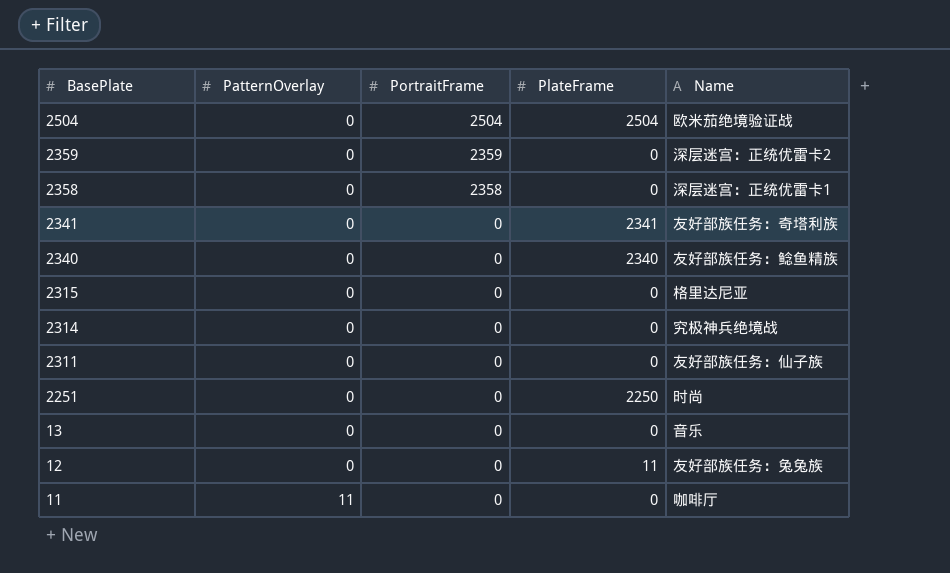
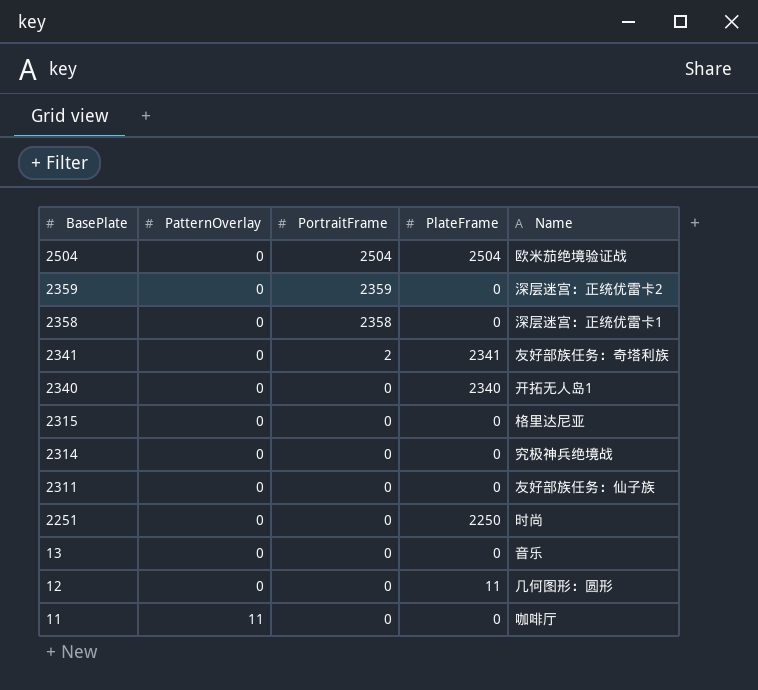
2341 | PortraitFrame: 0 -> 2
2340 | Name: 友好部族任务：鲶鱼精族 -> 开拓无人岛1
12 | Name: 友好部族任务：兔兔族 -> 几何图形：圆形

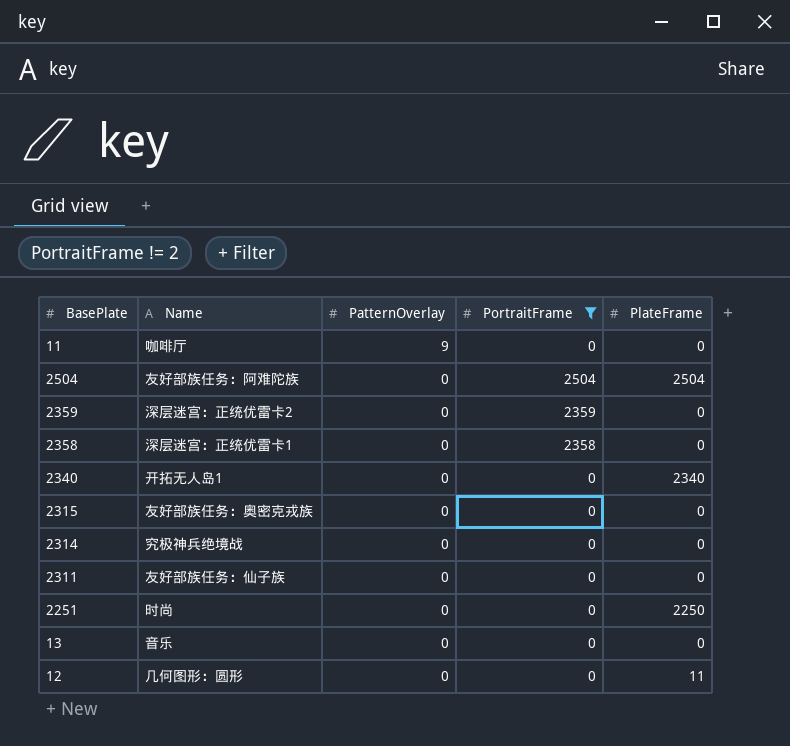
filter: none -> PortraitFrame != 2
row order: BasePlate descending -> PatternOverlay descending
column Name | position: 5 -> 2
11 | PatternOverlay: 11 -> 9
2504 | Name: 欧米茄绝境验证战 -> 友好部族任务：阿难陀族
2315 | Name: 格里达尼亚 -> 友好部族任务：奥密克戎族

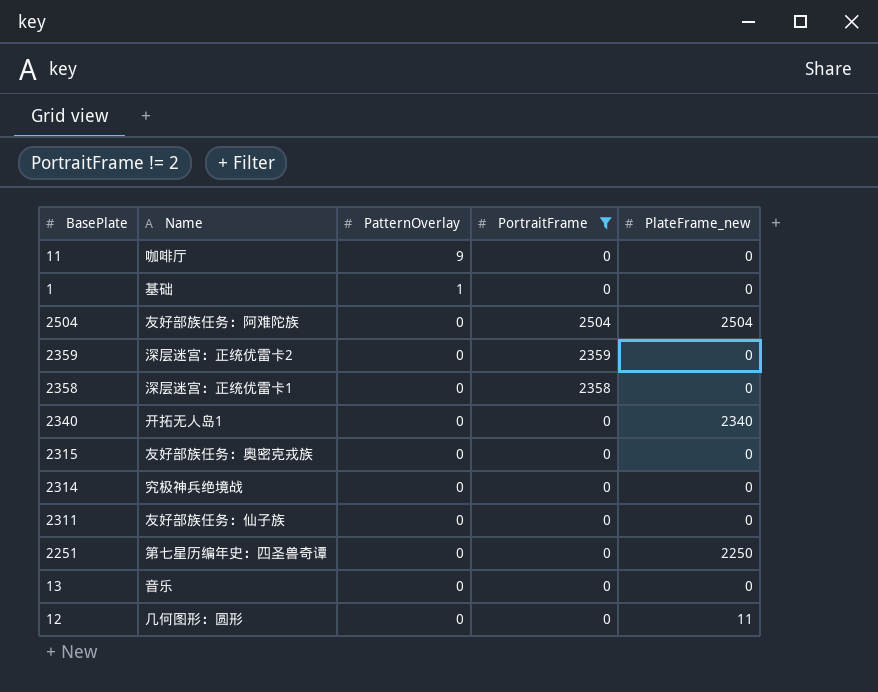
column name: PlateFrame -> PlateFrame_new
row 1: none -> 基础 | 1 | 0 | 0
2251 | Name: 时尚 -> 第七星历编年史：四圣兽奇谭

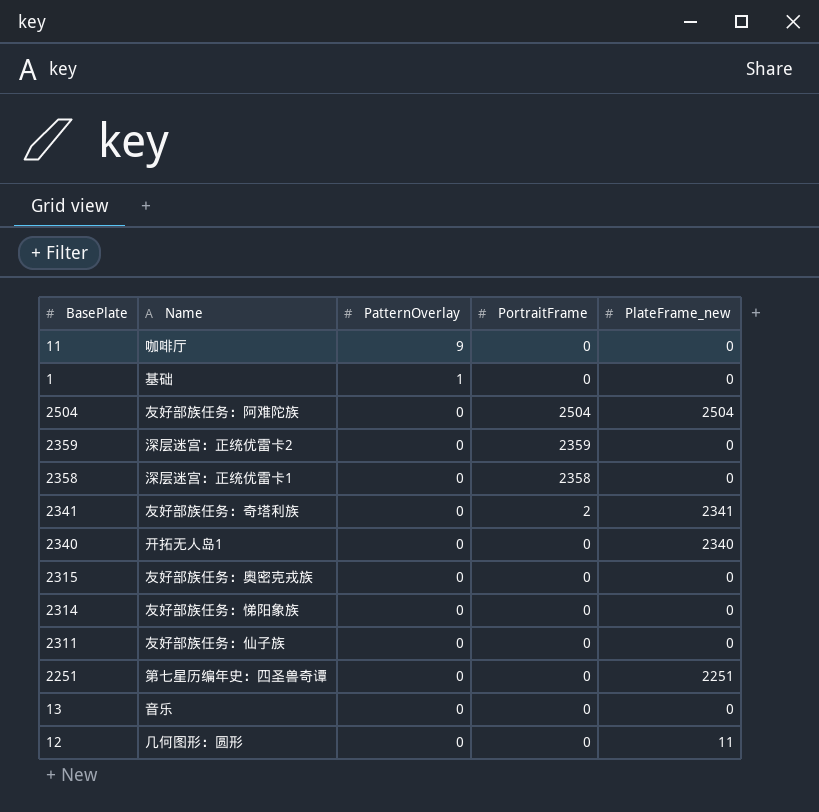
filter: PortraitFrame != 2 -> none
2314 | Name: 究极神兵绝境战 -> 友好部族任务：悌阳象族
2251 | PlateFrame_new: 2250 -> 2251

